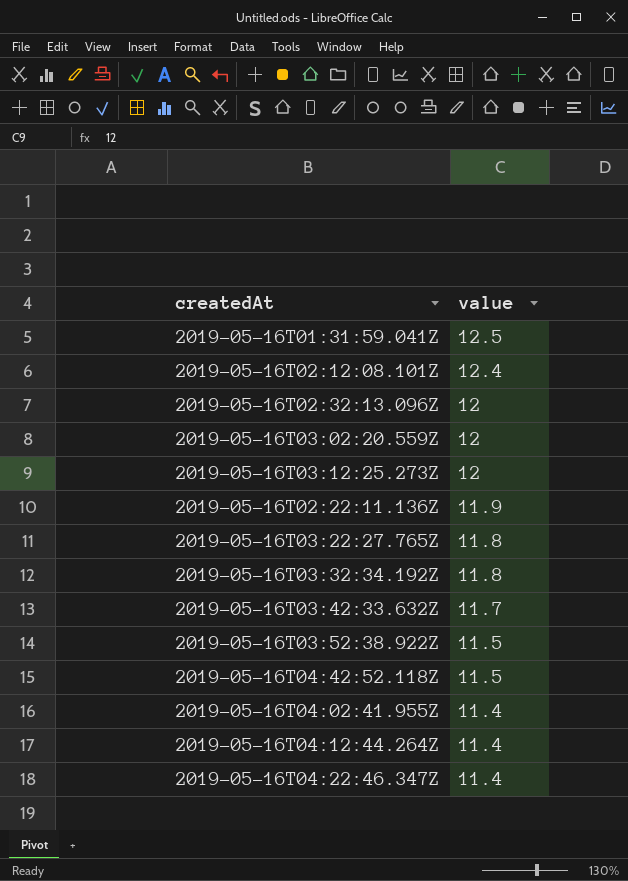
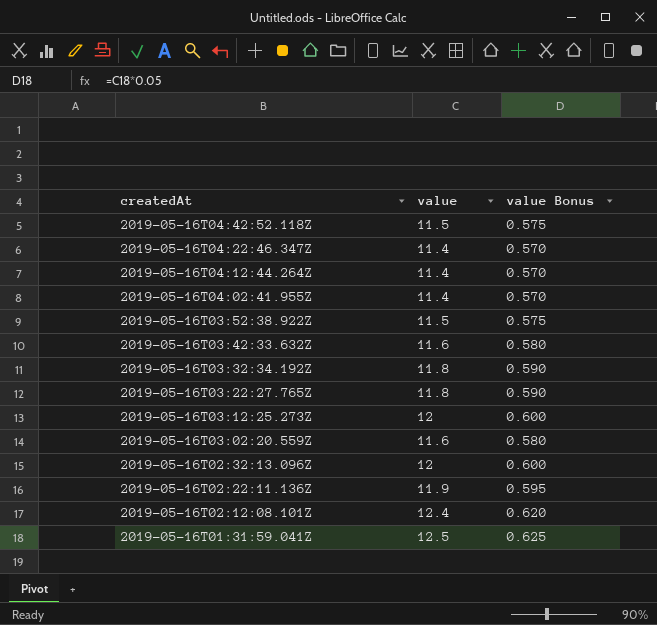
row order: value descending -> createdAt descending
column value Bonus | formula: none -> [value] * 0.05
2019-05-16T03:42:33.632Z | value: 11.7 -> 11.6
2019-05-16T03:02:20.559Z | value: 12 -> 11.6

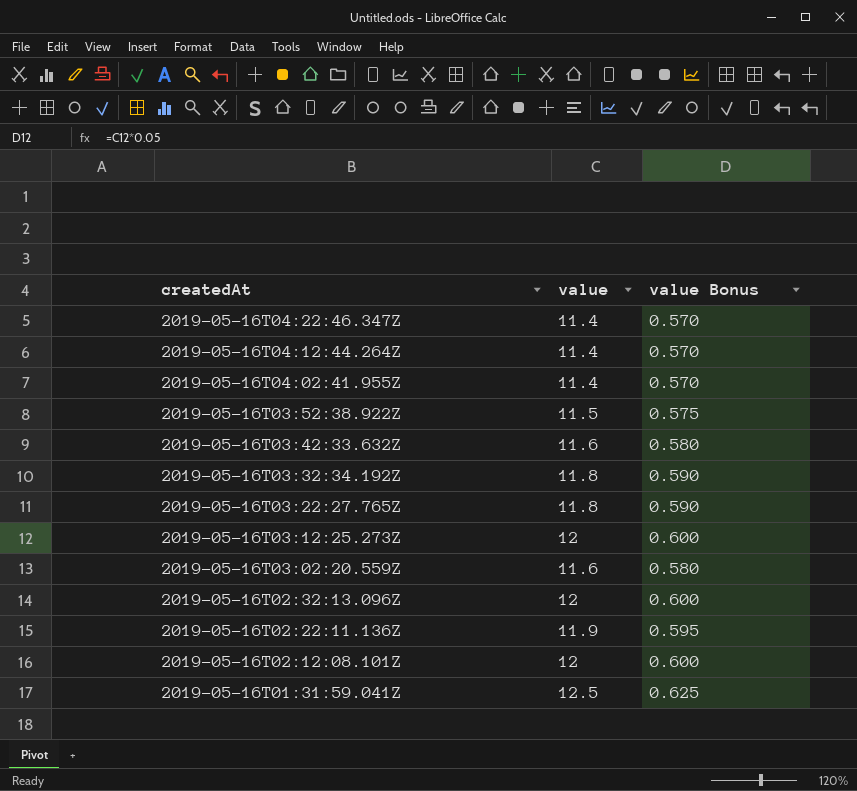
row 2019-05-16T04:42:52.118Z: 11.5 | 0.575 -> none
2019-05-16T02:12:08.101Z | value: 12.4 -> 12
2019-05-16T02:12:08.101Z | value Bonus: 0.620 -> 0.600

